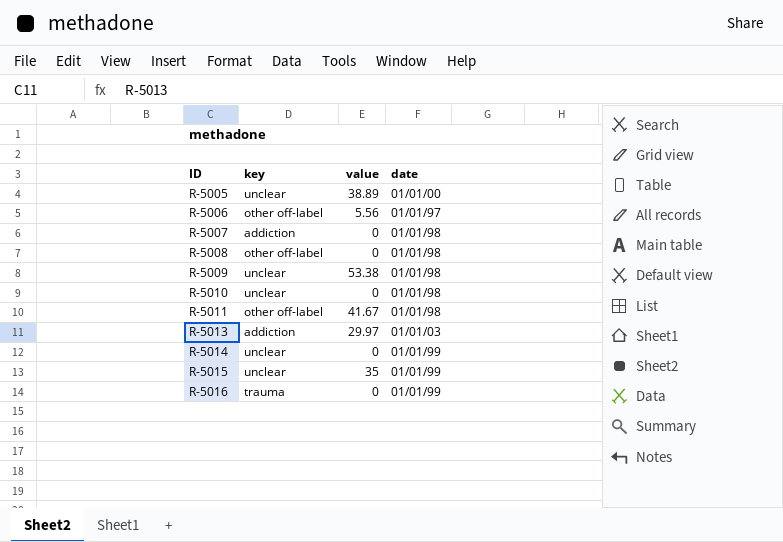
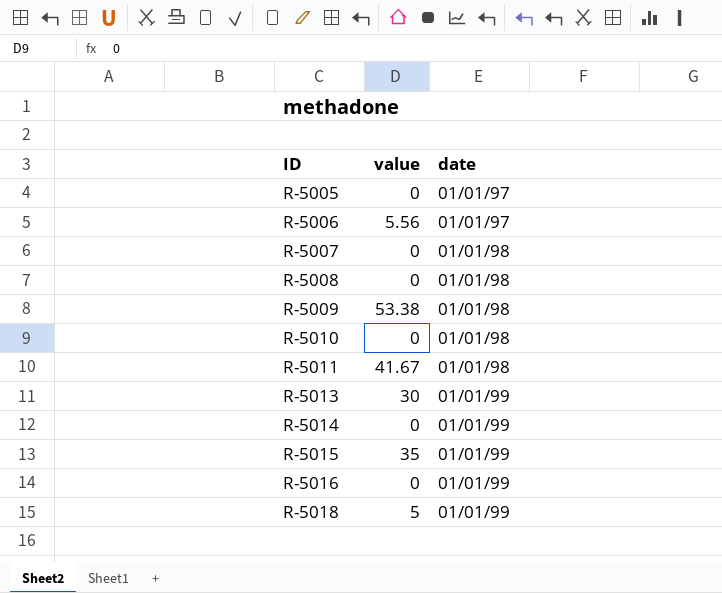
column key | position: 2 -> none
R-5005 | value: 38.89 -> 0
R-5005 | date: 01/01/00 -> 01/01/97
R-5013 | value: 29.97 -> 30
R-5013 | date: 01/01/03 -> 01/01/99
row R-5018: none -> 5 | 01/01/99

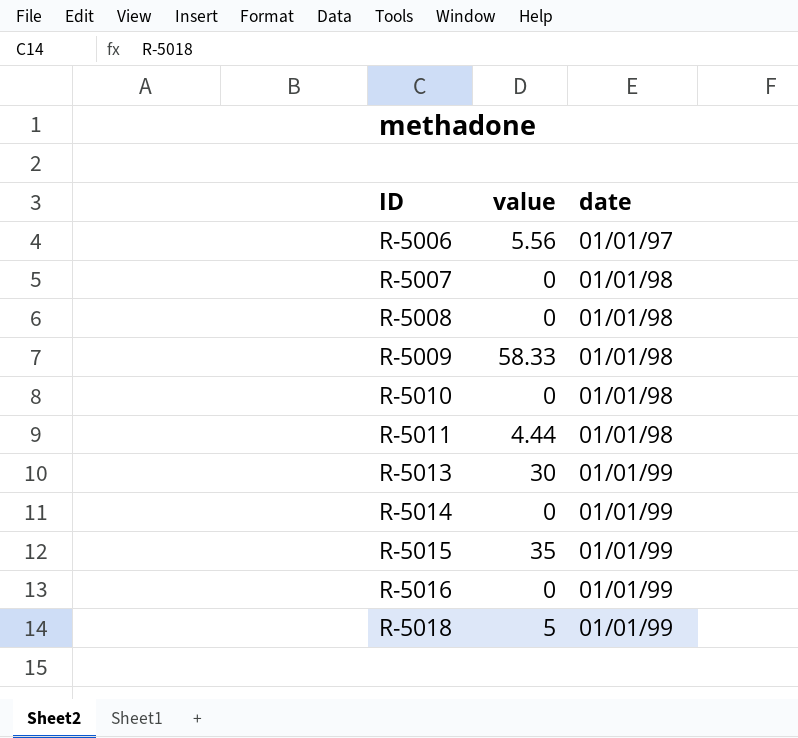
row R-5005: 0 | 01/01/97 -> none
R-5009 | value: 53.38 -> 58.33
R-5011 | value: 41.67 -> 4.44

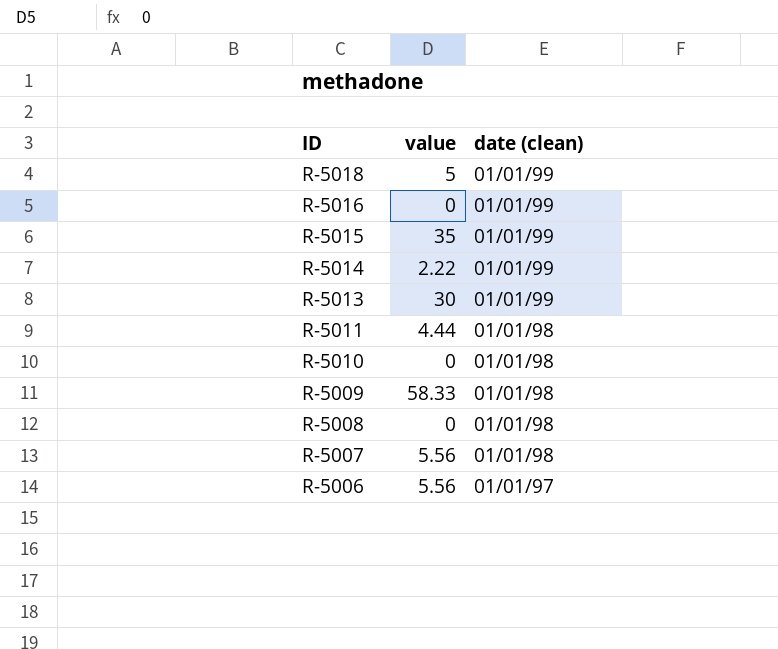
row order: ID ascending -> ID descending
column name: date -> date (clean)
R-5014 | value: 0 -> 2.22
R-5007 | value: 0 -> 5.56

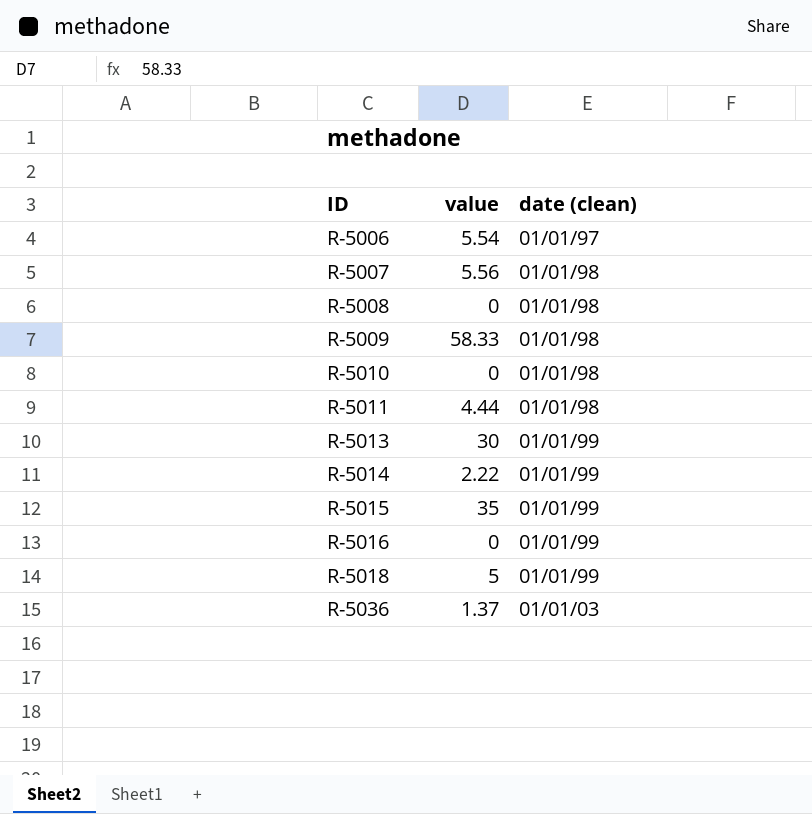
row order: ID descending -> ID ascending
R-5006 | value: 5.56 -> 5.54
row R-5036: none -> 1.37 | 01/01/03

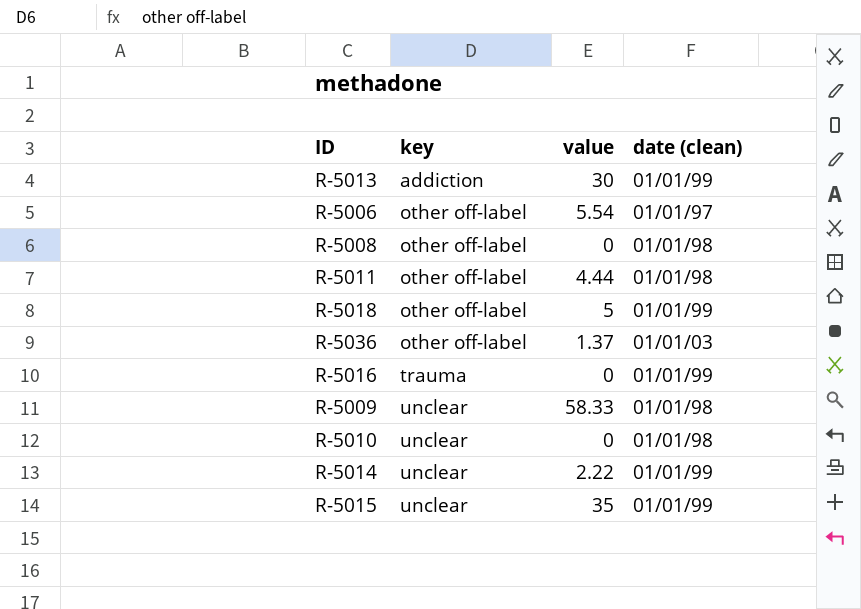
row order: ID ascending -> key ascending
column key | position: none -> 2
row R-5007: 5.56 | 01/01/98 -> none

